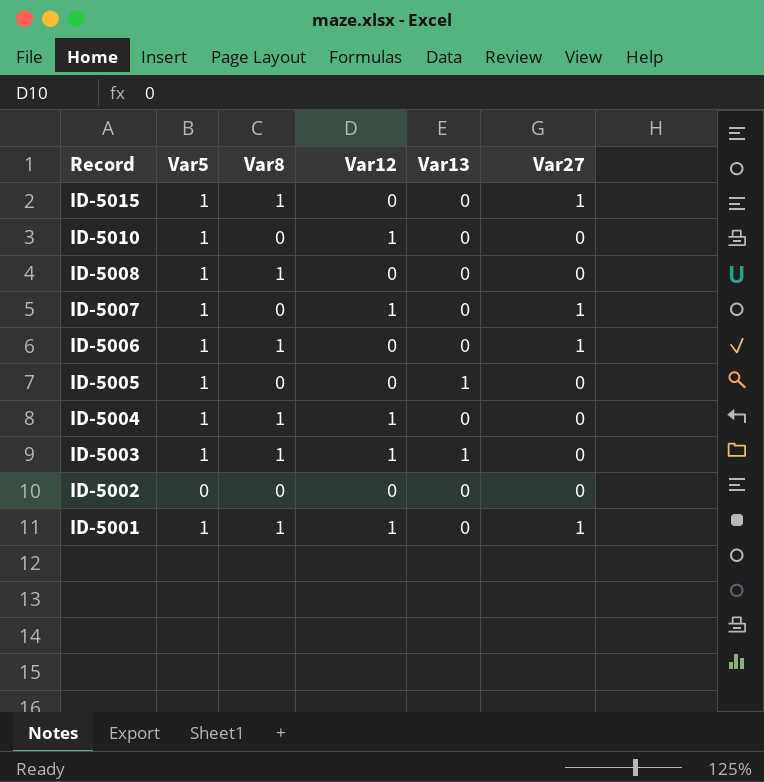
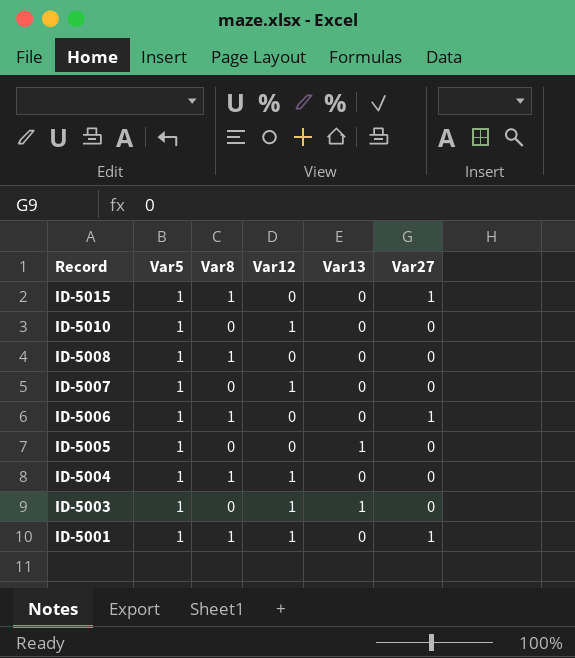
row ID-5002: 0 | 0 | 0 | 0 | 0 -> none
ID-5007 | Var27: 1 -> 0
ID-5003 | Var8: 1 -> 0

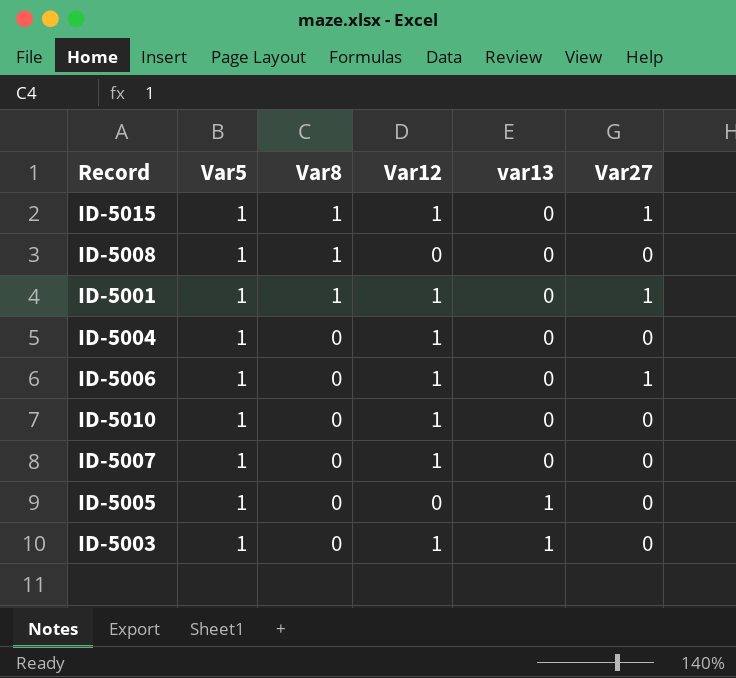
row order: Record descending -> Var8 descending
column name: Var13 -> var13
ID-5015 | Var12: 0 -> 1
ID-5004 | Var8: 1 -> 0
ID-5006 | Var8: 1 -> 0
ID-5006 | Var12: 0 -> 1

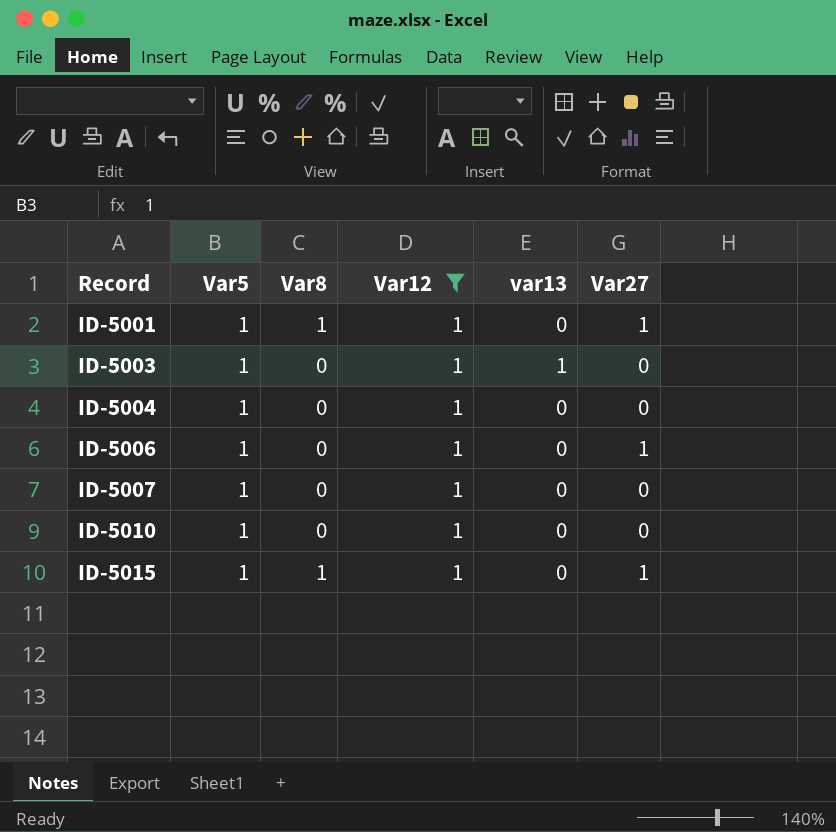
filter: none -> Var12 = 1
row order: Var8 descending -> Record ascending

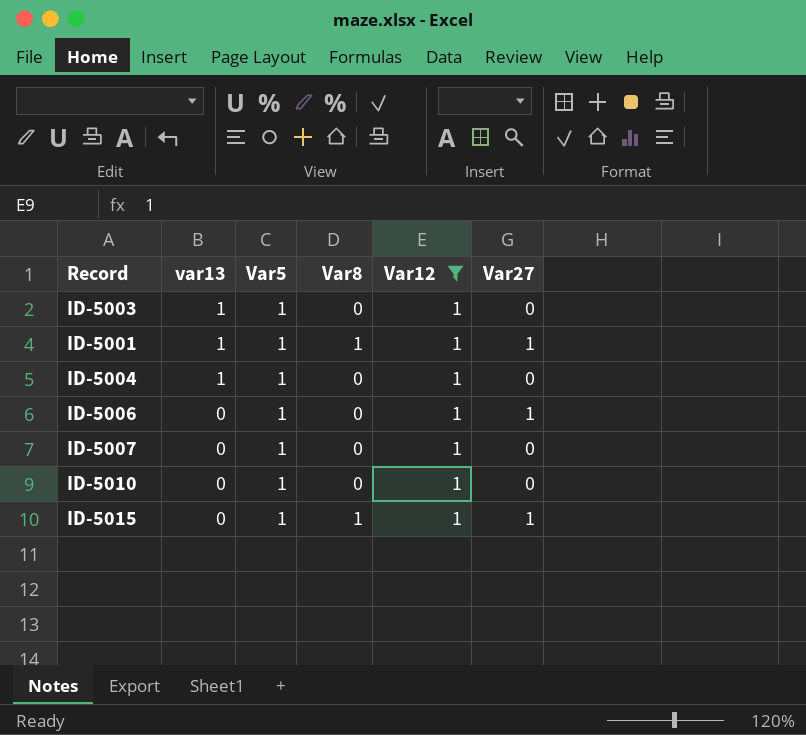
row order: Record ascending -> var13 descending
column var13 | position: 5 -> 2
ID-5001 | var13: 0 -> 1
ID-5004 | var13: 0 -> 1

